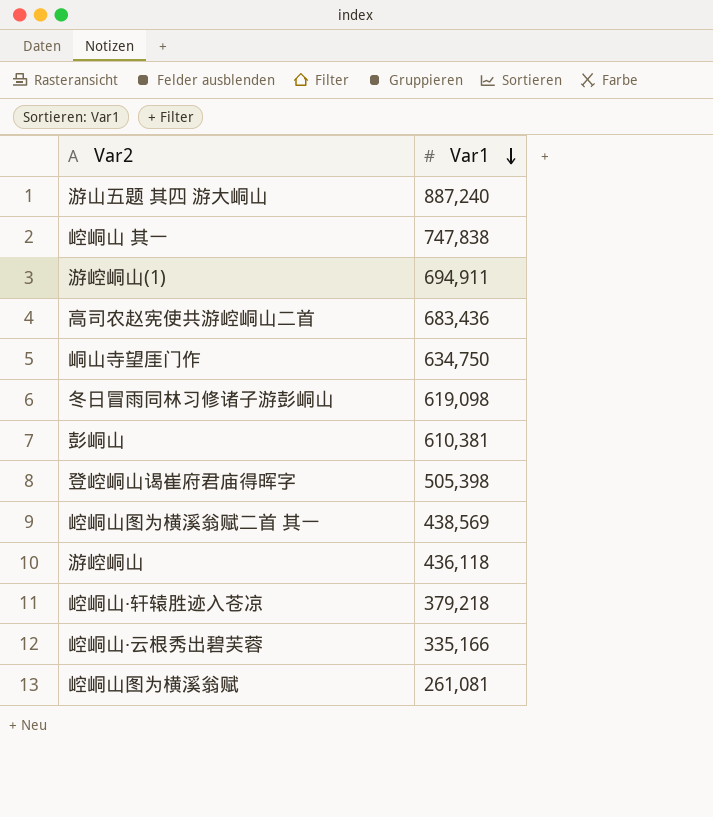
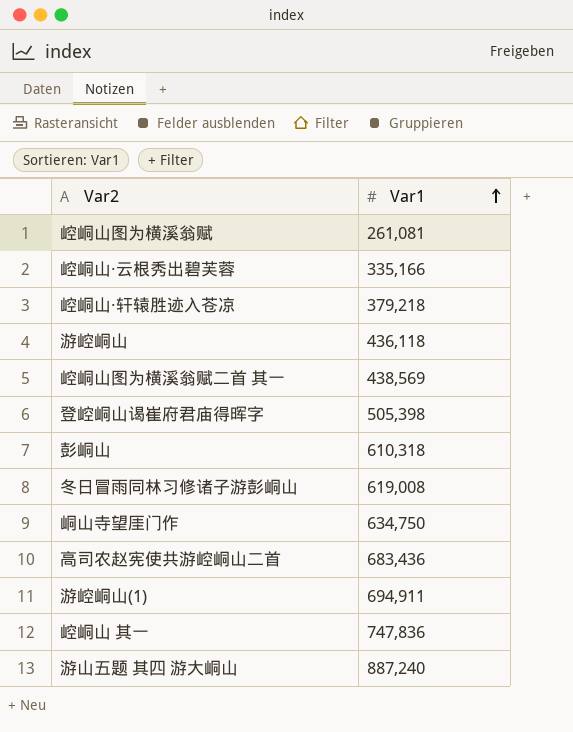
row order: Var1 descending -> Var1 ascending
彭峒山 | Var1: 610,381 -> 610,318
冬日冒雨同林习修诸子游彭峒山 | Var1: 619,098 -> 619,008
崆峒山 其一 | Var1: 747,838 -> 747,836

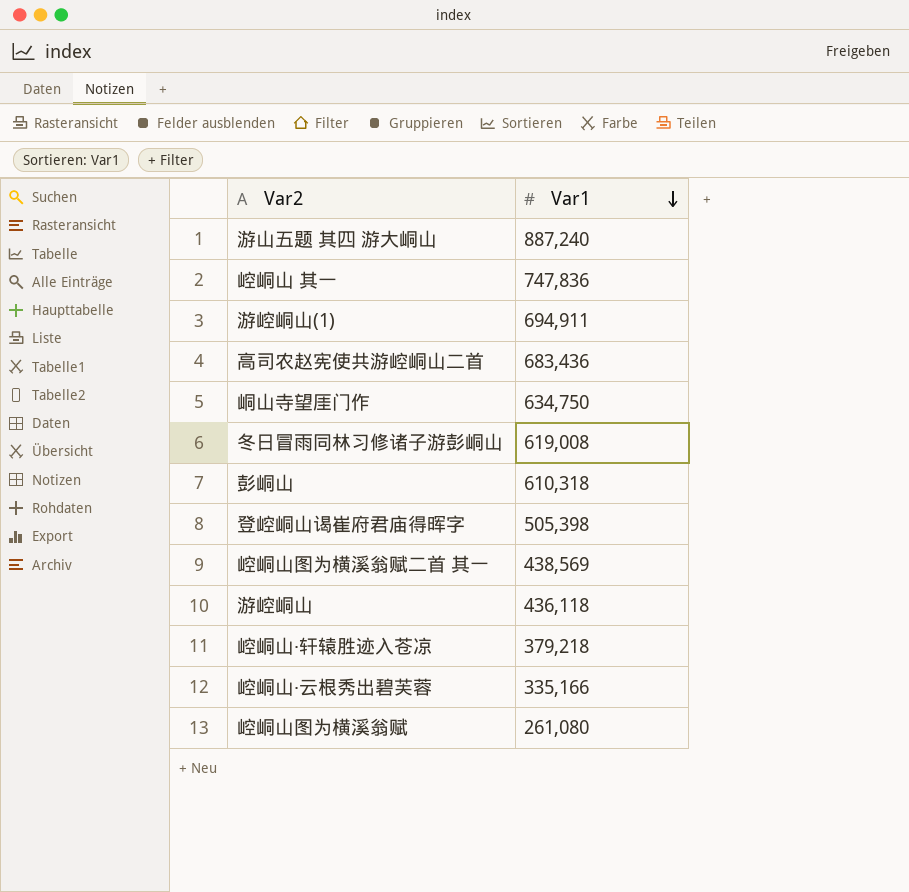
row order: Var1 ascending -> Var1 descending
崆峒山图为横溪翁赋 | Var1: 261,081 -> 261,080

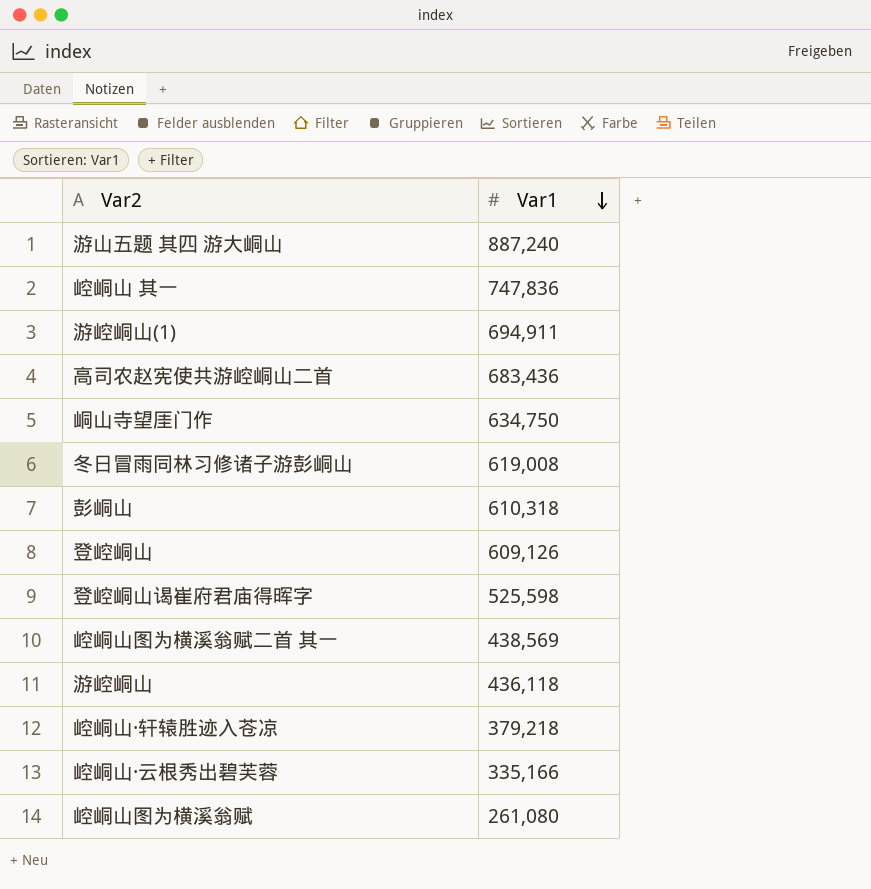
row 登崆峒山: none -> 609,126
登崆峒山谒崔府君庙得晖字 | Var1: 505,398 -> 525,598

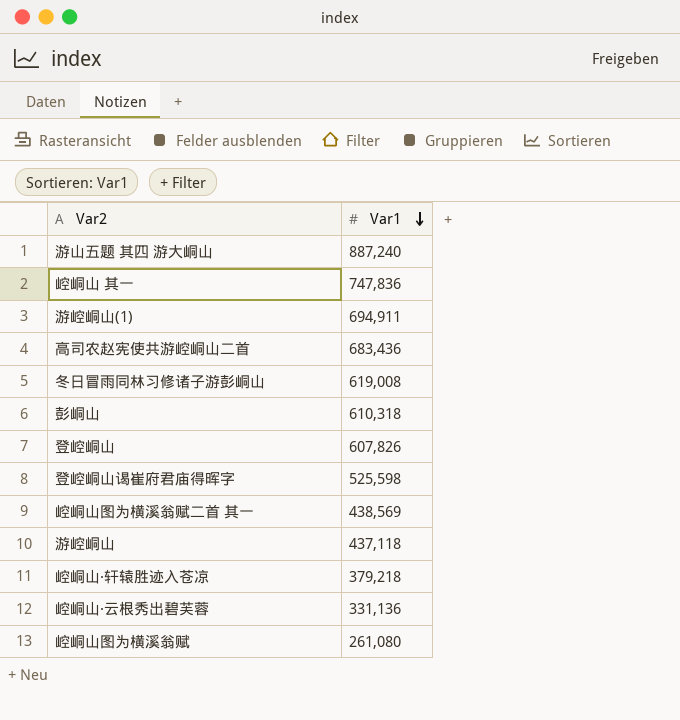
row 峒山寺望厓门作: 634,750 -> none
登崆峒山 | Var1: 609,126 -> 607,826
游崆峒山 | Var1: 436,118 -> 437,118
崆峒山·云根秀出碧芙蓉 | Var1: 335,166 -> 331,136

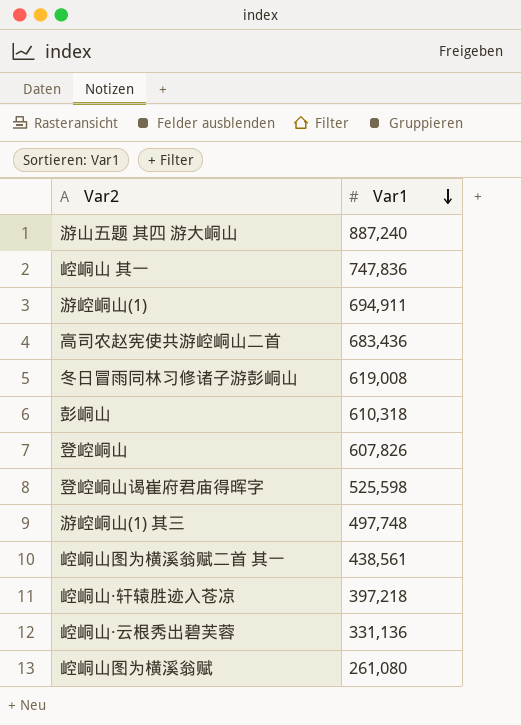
row 游崆峒山: 437,118 -> none
row 游崆峒山(1) 其三: none -> 497,748
崆峒山图为横溪翁赋二首 其一 | Var1: 438,569 -> 438,561
崆峒山·轩辕胜迹入苍凉 | Var1: 379,218 -> 397,218

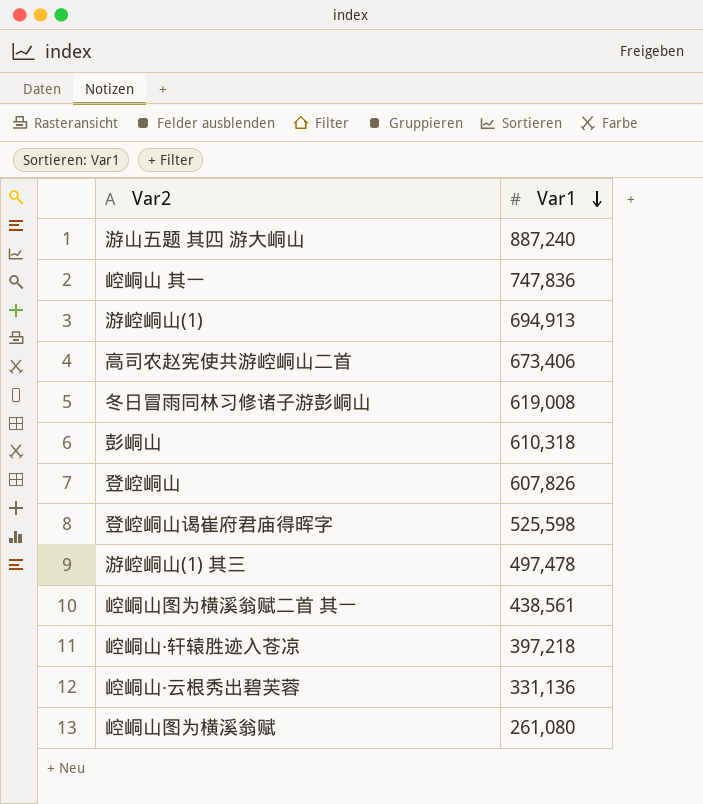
游崆峒山(1) | Var1: 694,911 -> 694,913
高司农赵宪使共游崆峒山二首 | Var1: 683,436 -> 673,406
游崆峒山(1) 其三 | Var1: 497,748 -> 497,478

